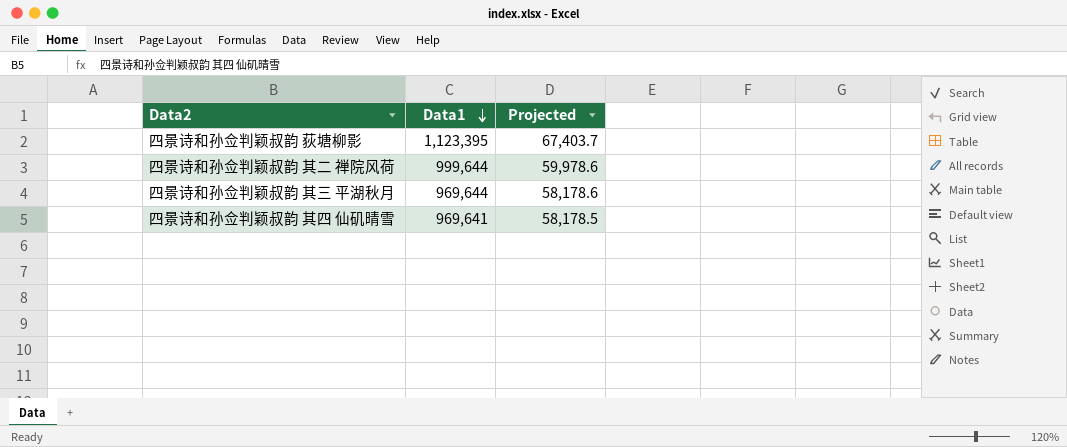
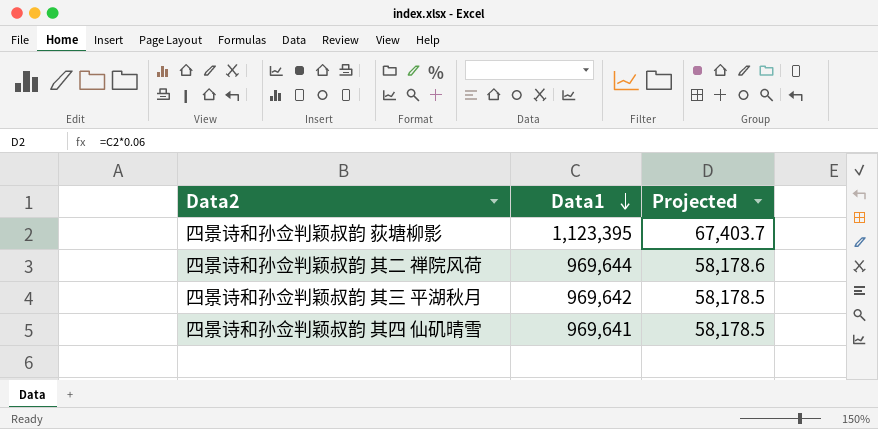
四景诗和孙佥判颖叔韵 其二 禅院风荷 | Data1: 999,644 -> 969,644
四景诗和孙佥判颖叔韵 其二 禅院风荷 | Projected: 59,978.6 -> 58,178.6
四景诗和孙佥判颖叔韵 其三 平湖秋月 | Data1: 969,644 -> 969,642
四景诗和孙佥判颖叔韵 其三 平湖秋月 | Projected: 58,178.6 -> 58,178.5

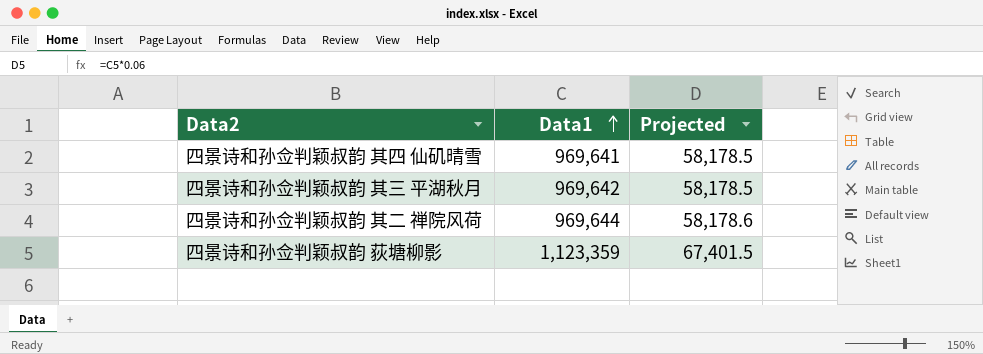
row order: Data1 descending -> Data1 ascending
四景诗和孙佥判颖叔韵 荻塘柳影 | Data1: 1,123,395 -> 1,123,359
四景诗和孙佥判颖叔韵 荻塘柳影 | Projected: 67,403.7 -> 67,401.5

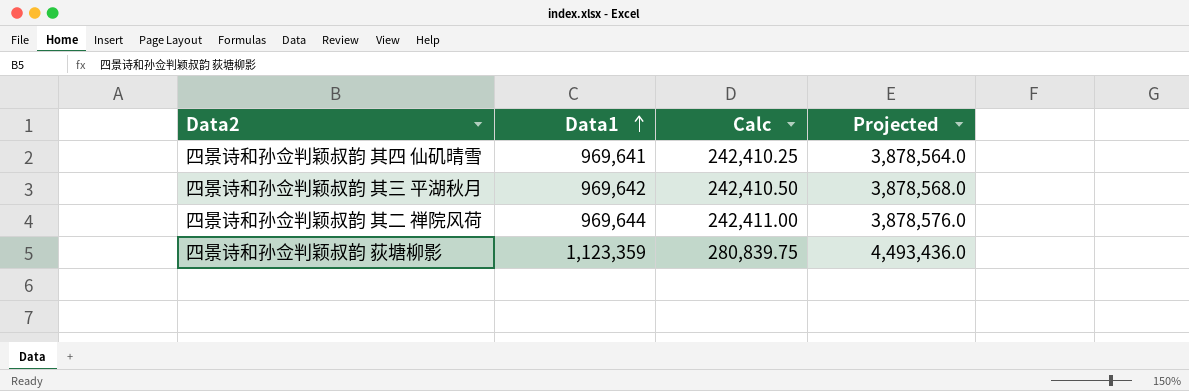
column Calc | formula: none -> [Data1] * 0.25
column Projected | formula: [Data1] * 0.06 -> [Data1] * 4

